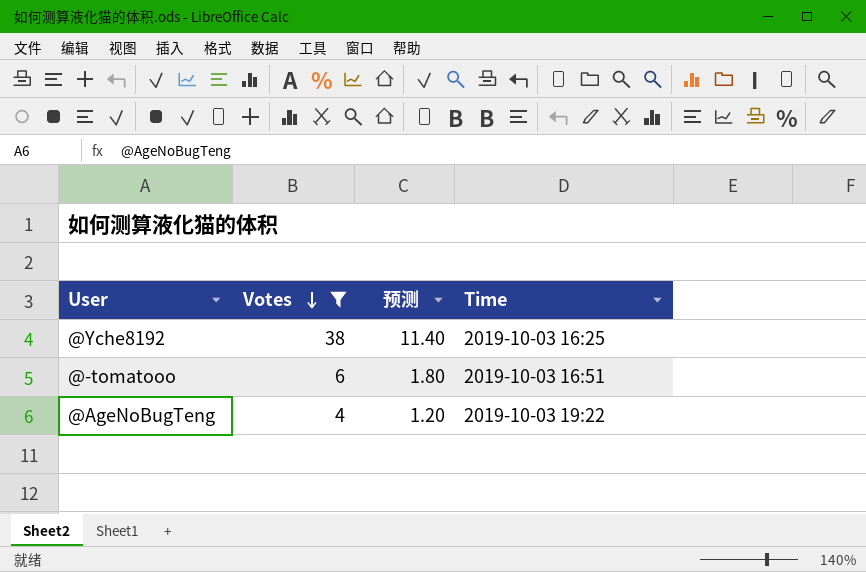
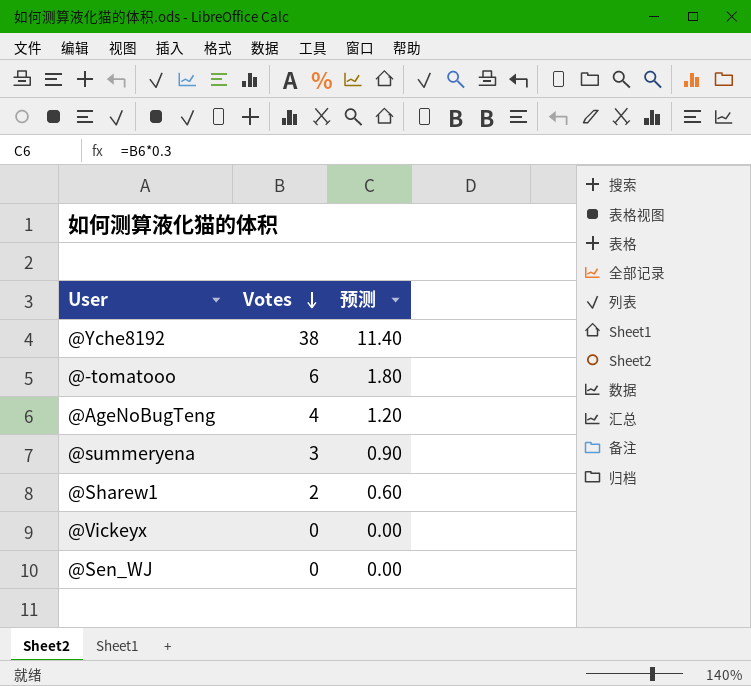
filter: Votes >= 4 -> none
column Time | position: 4 -> none

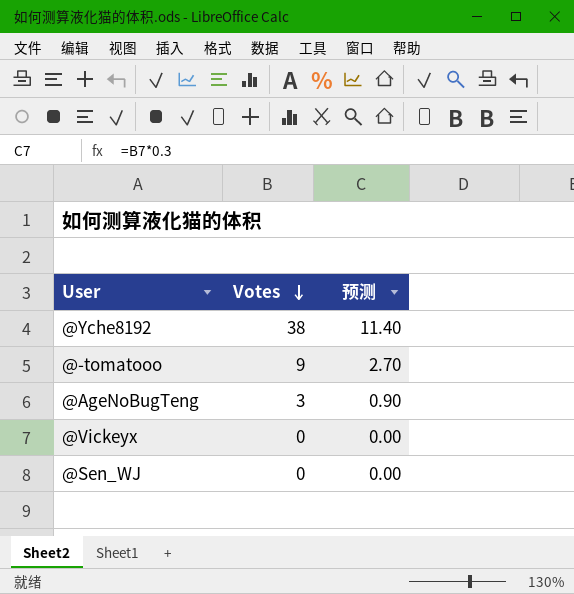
row @summeryena: 3 | 0.90 -> none
row @Sharew1: 2 | 0.60 -> none
@-tomatooo | Votes: 6 -> 9
@-tomatooo | 预测: 1.80 -> 2.70
@AgeNoBugTeng | Votes: 4 -> 3
@AgeNoBugTeng | 预测: 1.20 -> 0.90

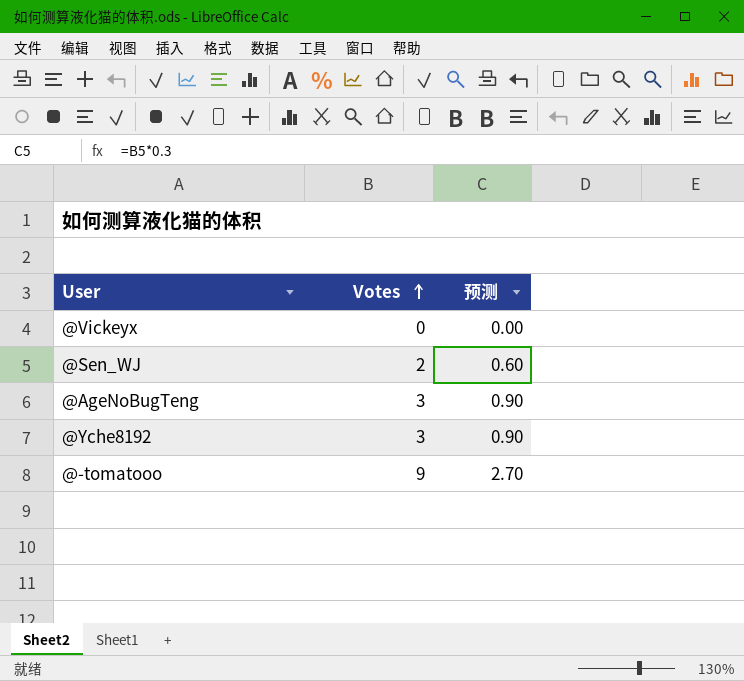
row order: Votes descending -> Votes ascending
@Sen_WJ | Votes: 0 -> 2
@Sen_WJ | 预测: 0.00 -> 0.60
@Yche8192 | Votes: 38 -> 3
@Yche8192 | 预测: 11.40 -> 0.90

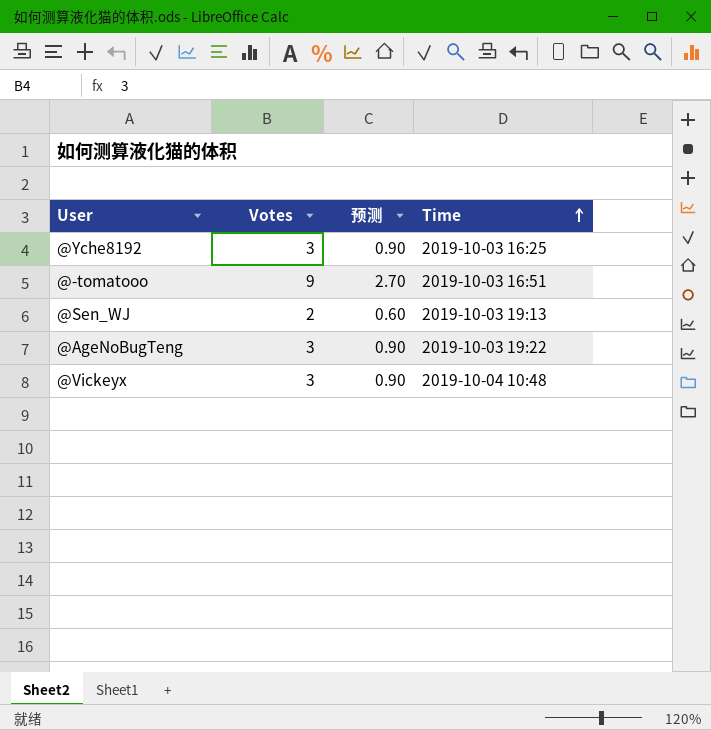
row order: Votes ascending -> Time ascending
column Time | position: none -> 4
@Vickeyx | Votes: 0 -> 3
@Vickeyx | 预测: 0.00 -> 0.90

